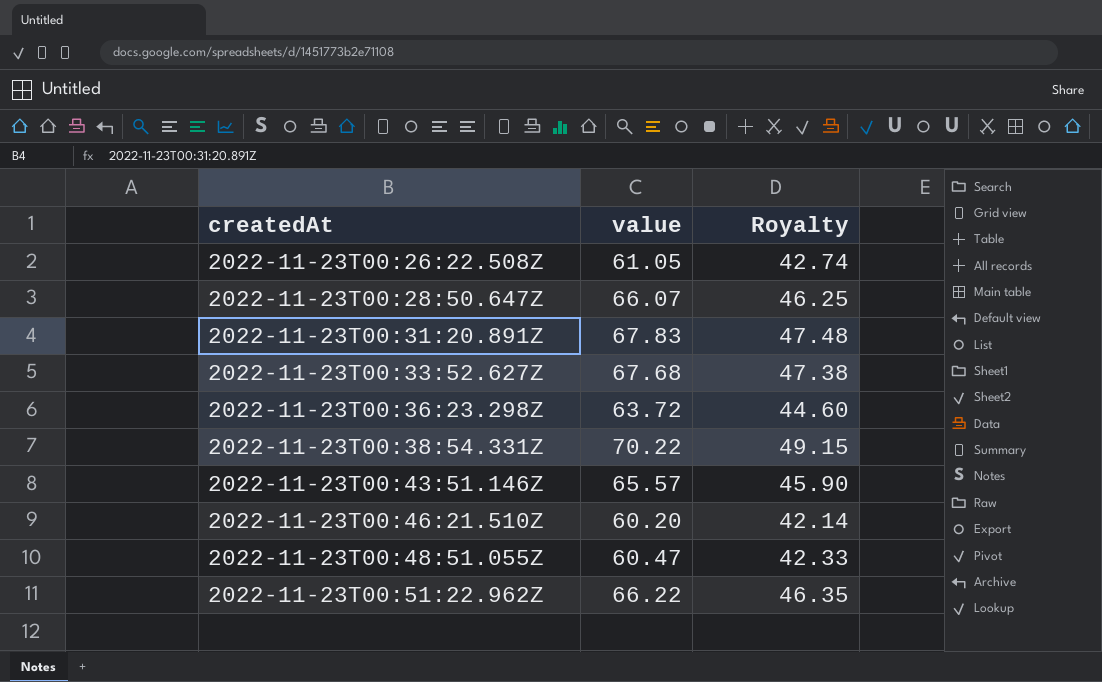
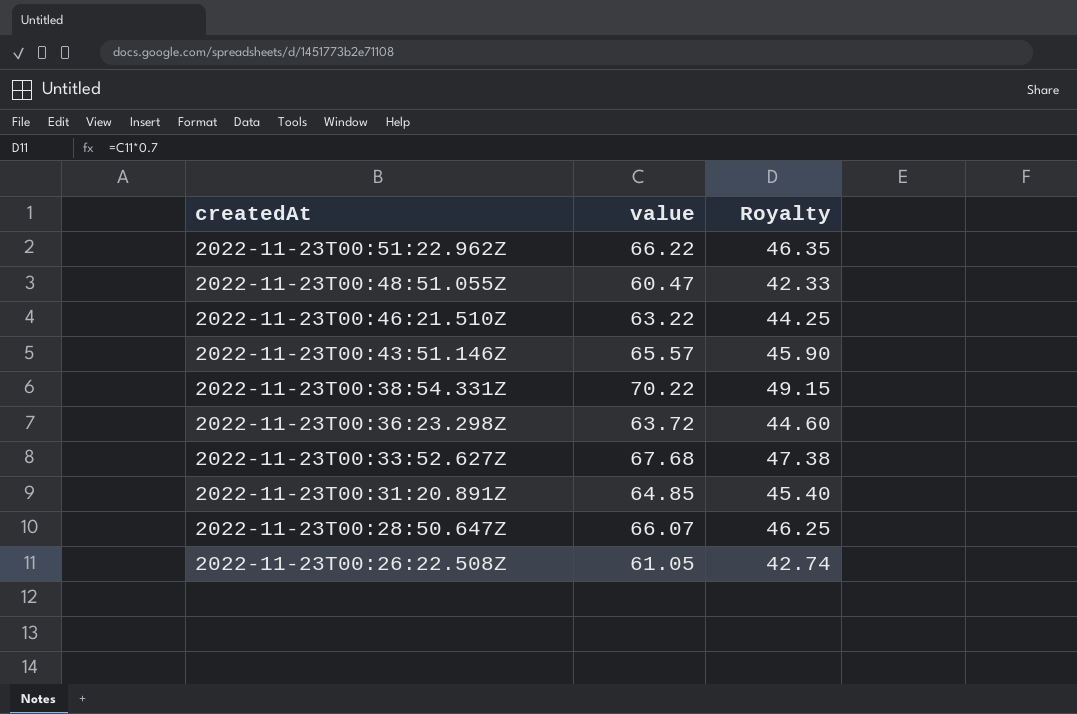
row order: createdAt ascending -> createdAt descending
2022-11-23T00:46:21.510Z | value: 60.20 -> 63.22
2022-11-23T00:46:21.510Z | Royalty: 42.14 -> 44.25
2022-11-23T00:31:20.891Z | value: 67.83 -> 64.85
2022-11-23T00:31:20.891Z | Royalty: 47.48 -> 45.40

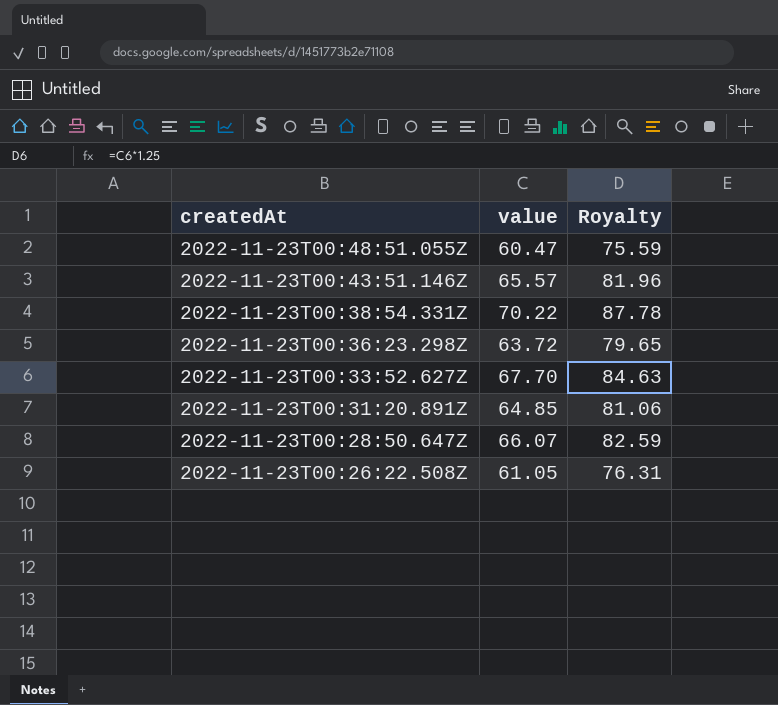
column Royalty | formula: [value] * 0.7 -> [value] * 1.25
row 2022-11-23T00:51:22.962Z: 66.22 | 46.35 -> none
row 2022-11-23T00:46:21.510Z: 63.22 | 44.25 -> none
2022-11-23T00:33:52.627Z | value: 67.68 -> 67.70

